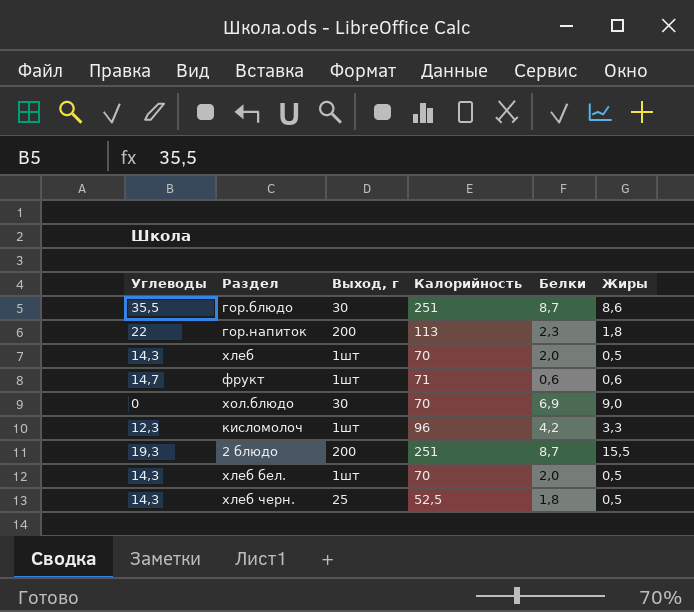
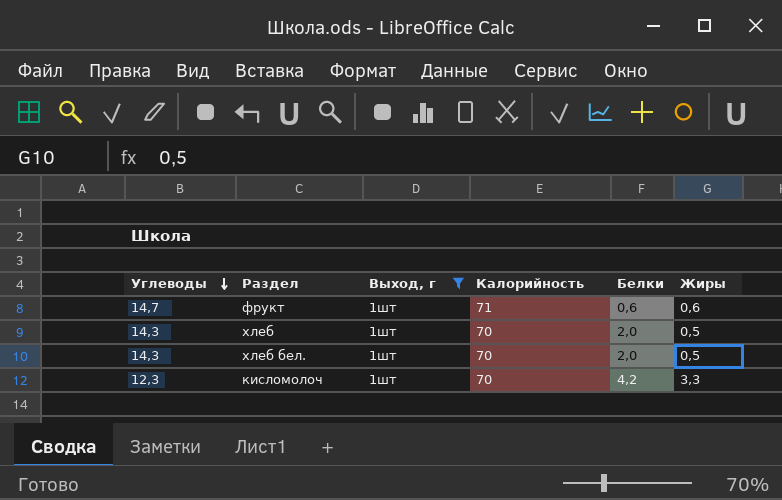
filter: none -> Выход, г = 1шт
row order: none -> Углеводы descending
кисломолоч | Калорийность: 96 -> 70

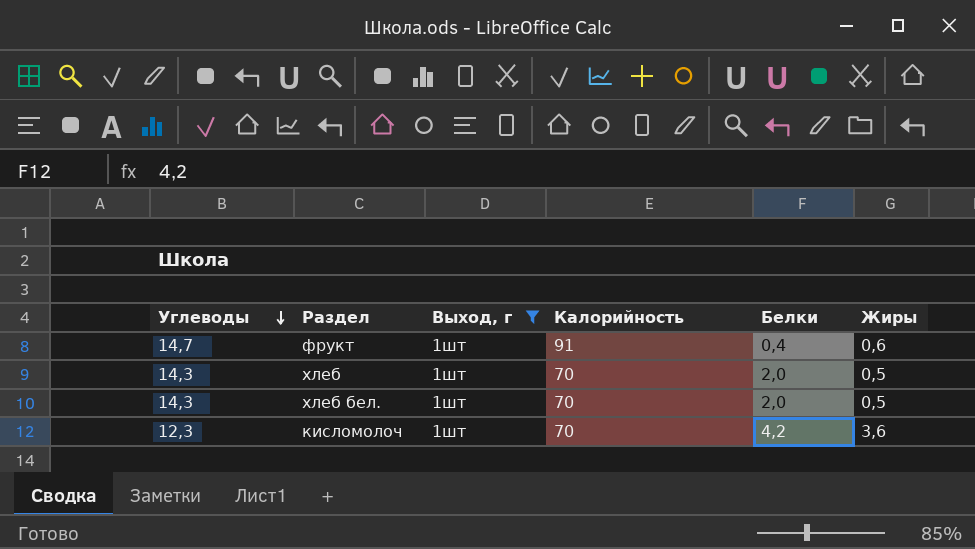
фрукт | Калорийность: 71 -> 91
фрукт | Белки: 0,6 -> 0,4
кисломолоч | Жиры: 3,3 -> 3,6

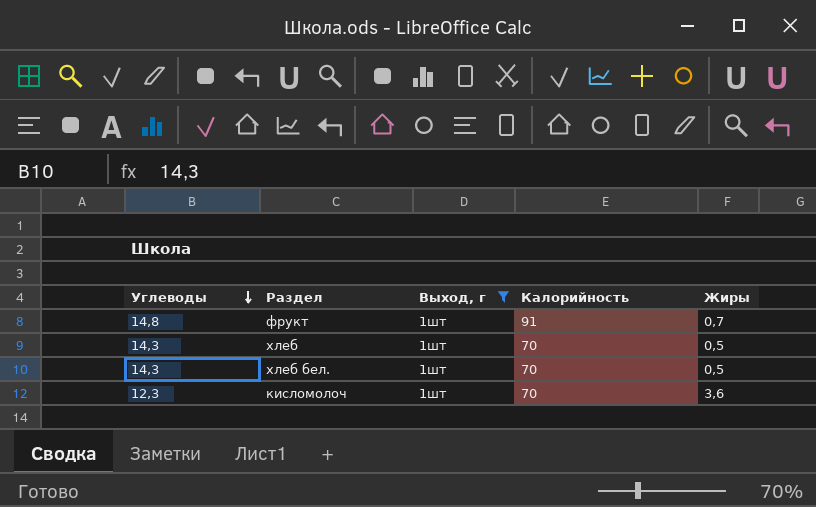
column Белки | position: 5 -> none
фрукт | Углеводы: 14,7 -> 14,8
фрукт | Жиры: 0,6 -> 0,7

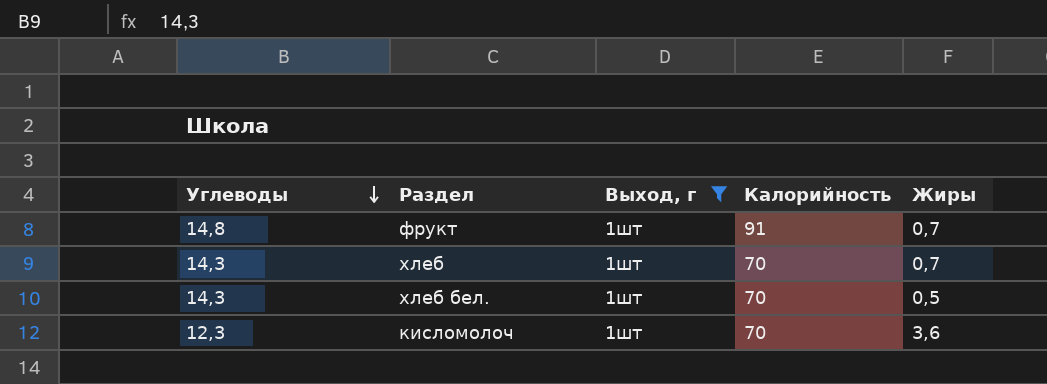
хлеб | Жиры: 0,5 -> 0,7

